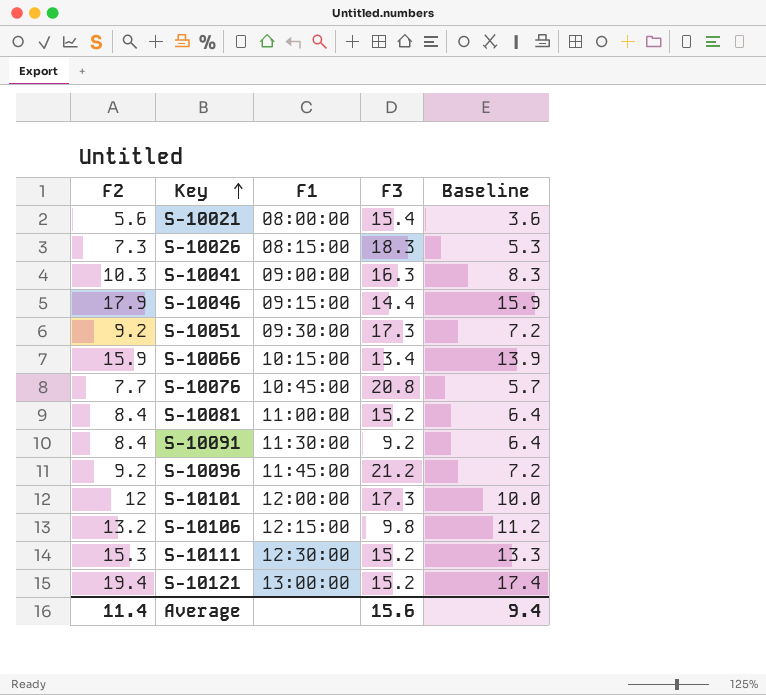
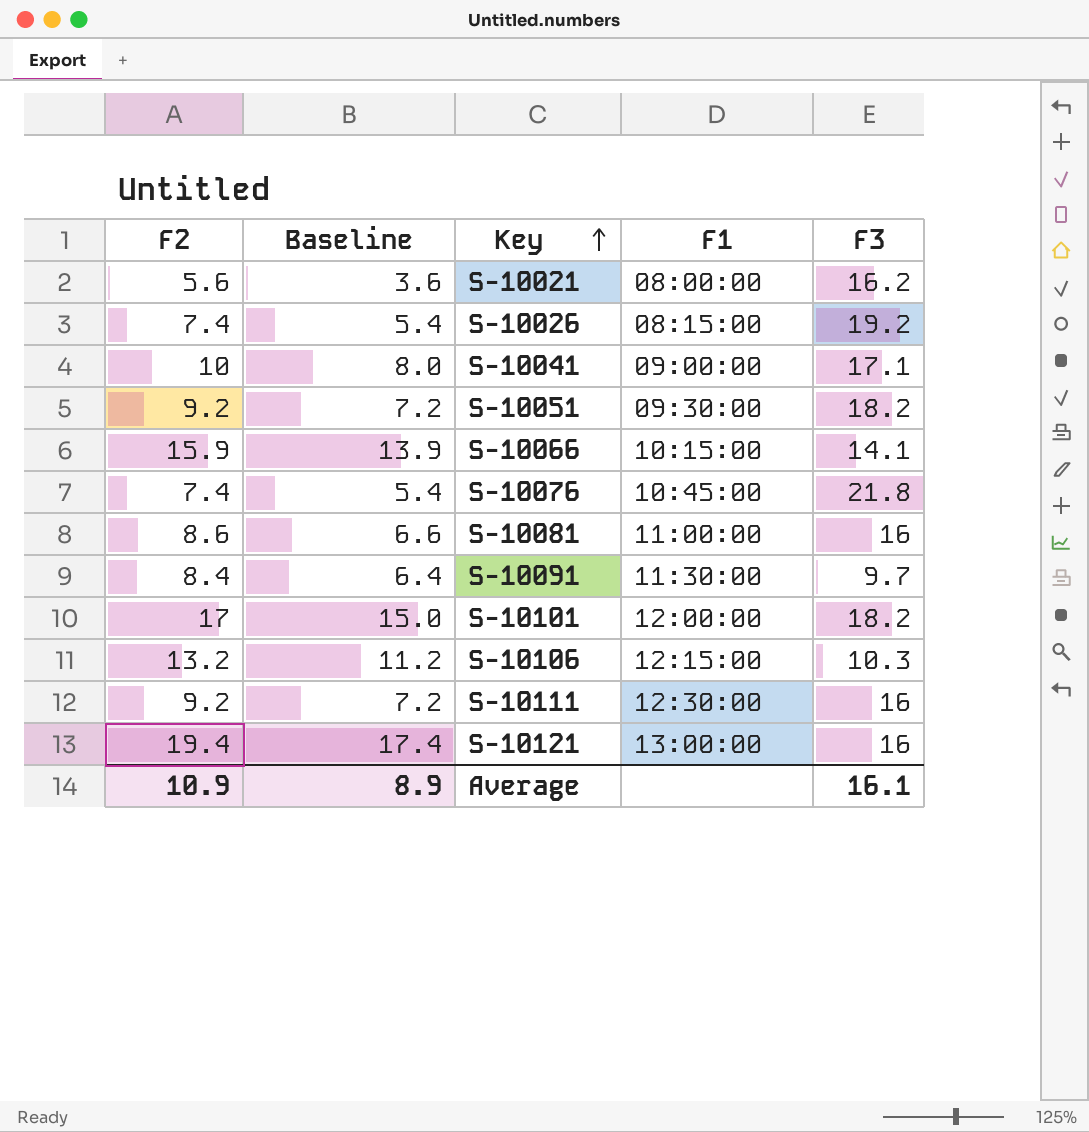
column Baseline | position: 5 -> 2
row S-10046: 17.9 | 09:15:00 | 14.4 | 15.9 -> none
row S-10096: 9.2 | 11:45:00 | 21.2 | 7.2 -> none
S-10021 | F3: 15.4 -> 16.2
S-10026 | F2: 7.3 -> 7.4
S-10026 | Baseline: 5.3 -> 5.4
S-10026 | F3: 18.3 -> 19.2
S-10041 | F2: 10.3 -> 10
S-10041 | Baseline: 8.3 -> 8.0
S-10041 | F3: 16.3 -> 17.1
S-10051 | F3: 17.3 -> 18.2
S-10066 | F3: 13.4 -> 14.1
S-10076 | F2: 7.7 -> 7.4
S-10076 | Baseline: 5.7 -> 5.4
S-10076 | F3: 20.8 -> 21.8
S-10081 | F2: 8.4 -> 8.6
S-10081 | Baseline: 6.4 -> 6.6
S-10081 | F3: 15.2 -> 16
S-10091 | F3: 9.2 -> 9.7
S-10101 | F2: 12 -> 17
S-10101 | Baseline: 10.0 -> 15.0
S-10101 | F3: 17.3 -> 18.2
S-10106 | F3: 9.8 -> 10.3
S-10111 | F2: 15.3 -> 9.2
S-10111 | Baseline: 13.3 -> 7.2
S-10111 | F3: 15.2 -> 16
S-10121 | F3: 15.2 -> 16
Average | F2: 11.4 -> 10.9
Average | Baseline: 9.4 -> 8.9
Average | F3: 15.6 -> 16.1

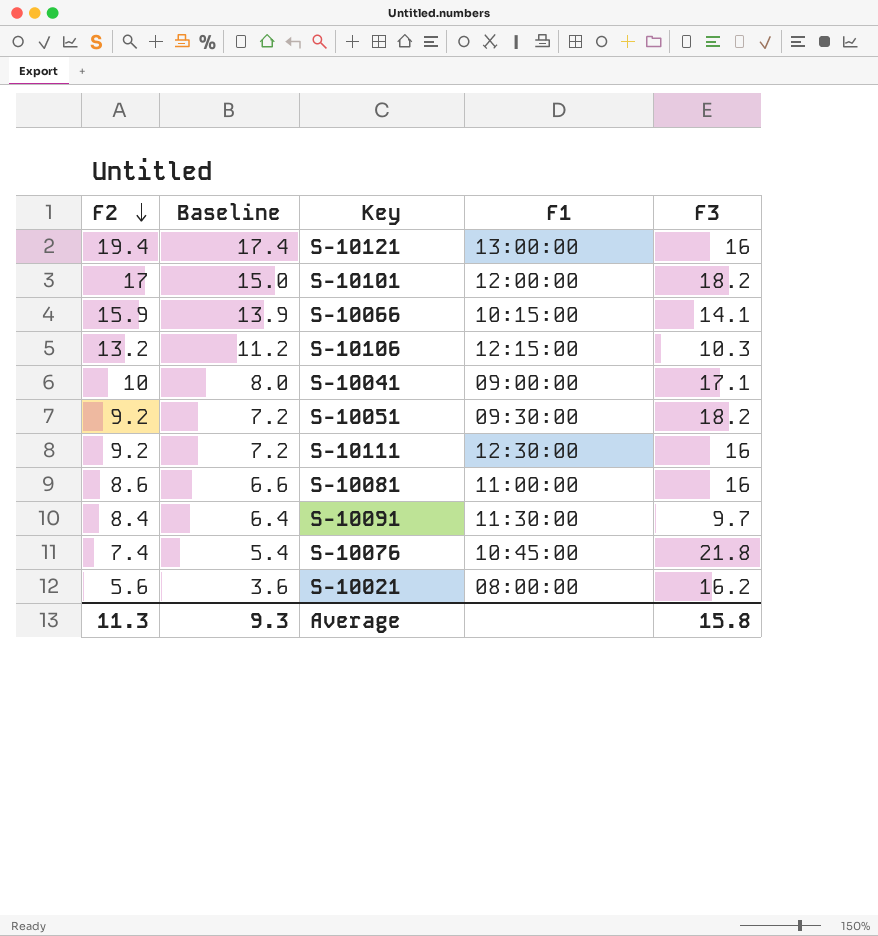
row order: Key ascending -> F2 descending
row S-10026: 7.4 | 5.4 | 08:15:00 | 19.2 -> none
Average | F2: 10.9 -> 11.3
Average | Baseline: 8.9 -> 9.3
Average | F3: 16.1 -> 15.8

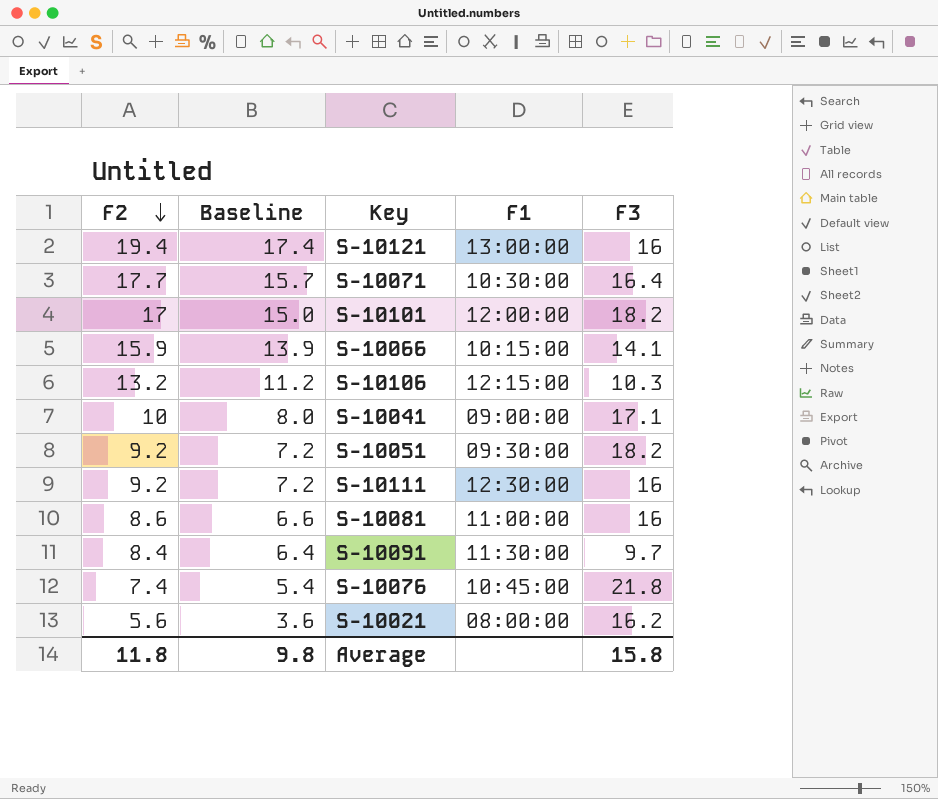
row S-10071: none -> 17.7 | 15.7 | 10:30:00 | 16.4
Average | F2: 11.3 -> 11.8
Average | Baseline: 9.3 -> 9.8

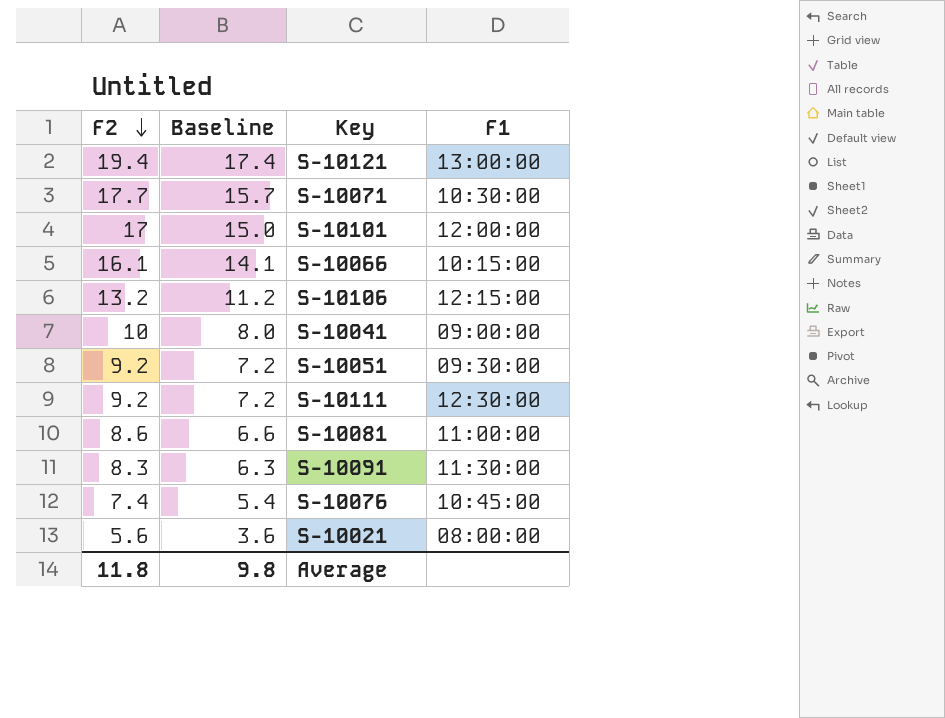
column F3 | position: 5 -> none
S-10066 | F2: 15.9 -> 16.1
S-10066 | Baseline: 13.9 -> 14.1
S-10091 | F2: 8.4 -> 8.3
S-10091 | Baseline: 6.4 -> 6.3

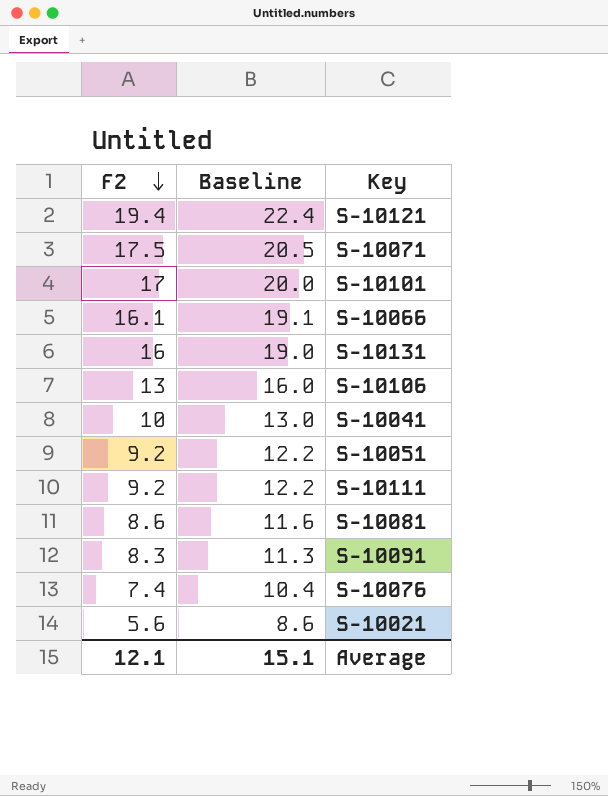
column F1 | position: 4 -> none
column Baseline | formula: [F2] - 2 -> [F2] + 3
S-10071 | F2: 17.7 -> 17.5
row S-10131: none -> 16 | 19.0
S-10106 | F2: 13.2 -> 13
Average | F2: 11.8 -> 12.1
Average | Baseline: 9.8 -> 15.1

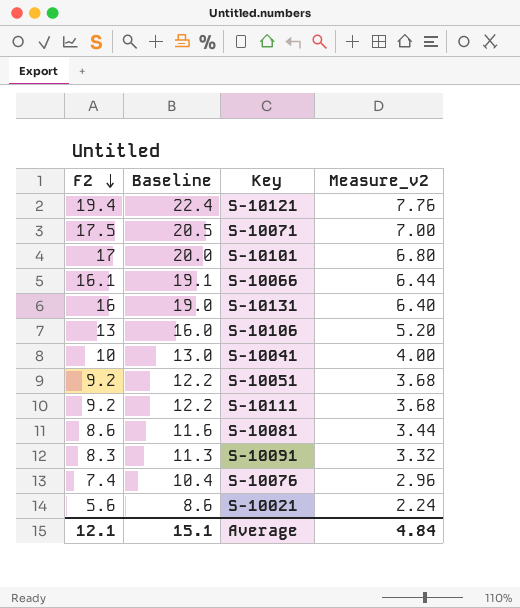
column Measure_v2 | formula: none -> [F2] * 0.4

